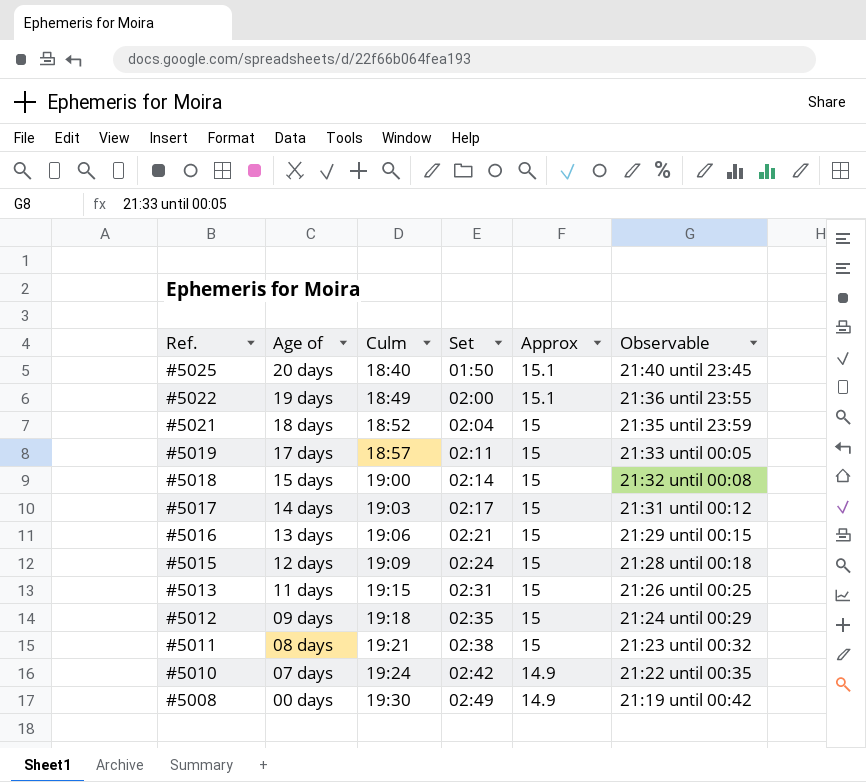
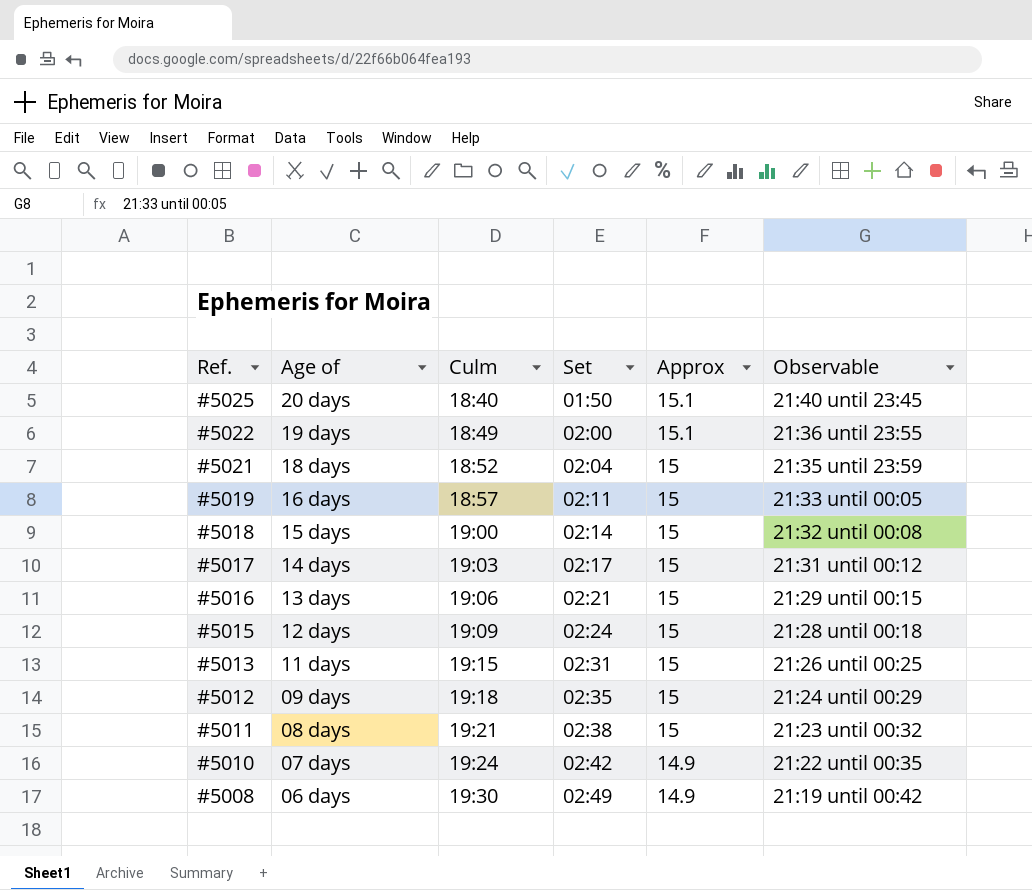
#5019 | Age of: 17 days -> 16 days
#5008 | Age of: 00 days -> 06 days

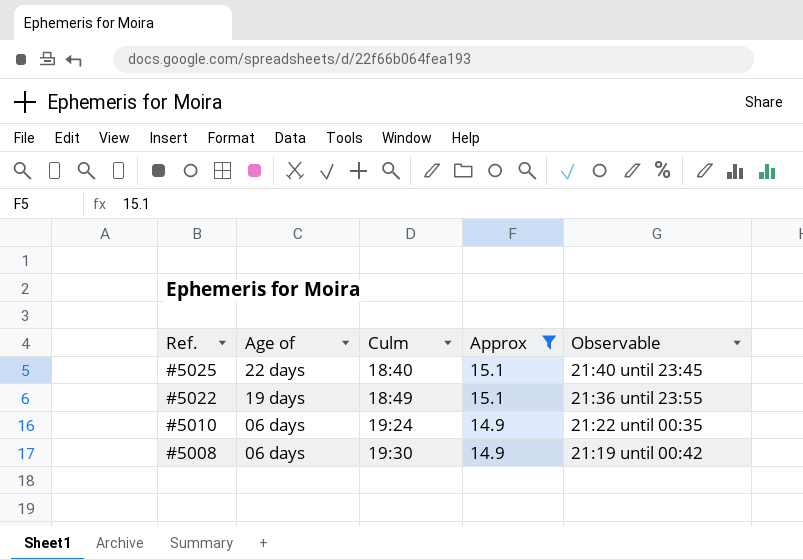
filter: none -> Approx != 15
column Set | position: 4 -> none
#5025 | Age of: 20 days -> 22 days
#5010 | Age of: 07 days -> 06 days

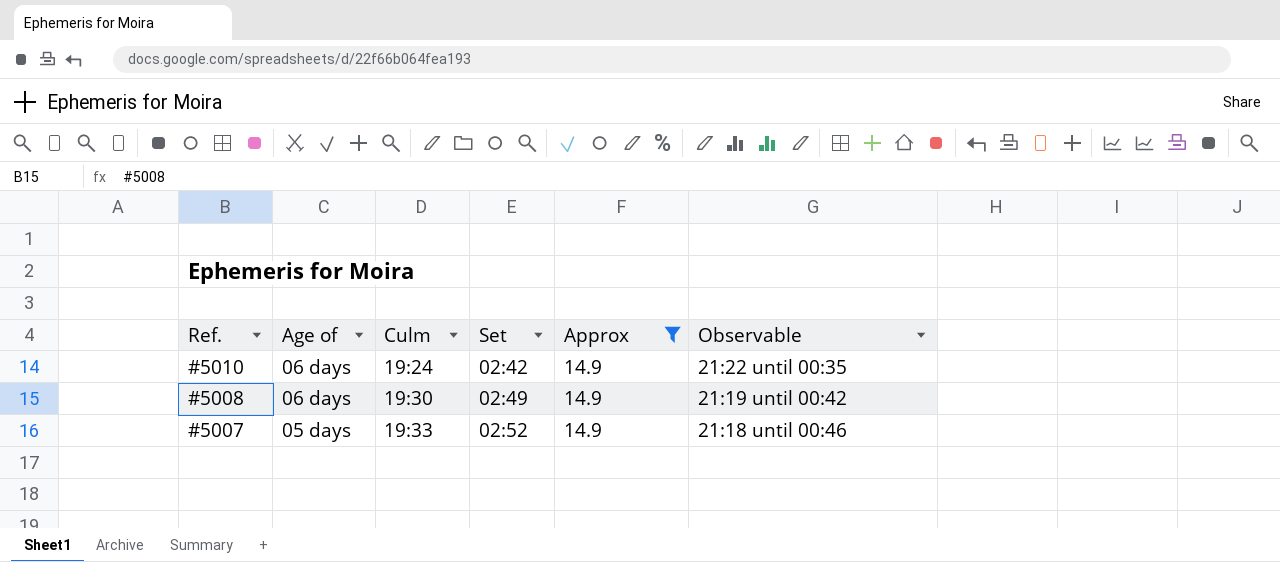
column Set | position: none -> 4
row #5025: 22 days | 18:40 | 15.1 | 21:40 until 23:45 -> none
row #5022: 19 days | 18:49 | 15.1 | 21:36 until 23:55 -> none
row #5007: none -> 05 days | 19:33 | 02:52 | 14.9 | 21:18 until 00:46

